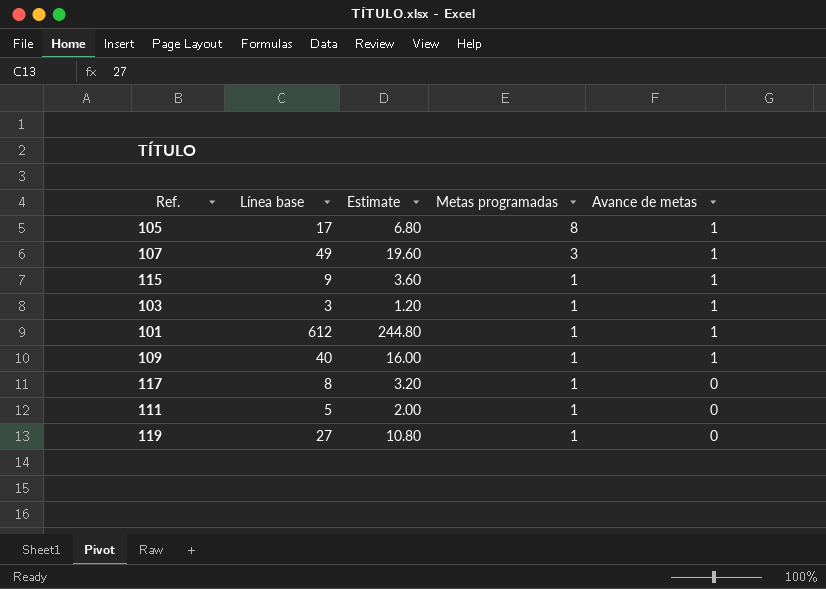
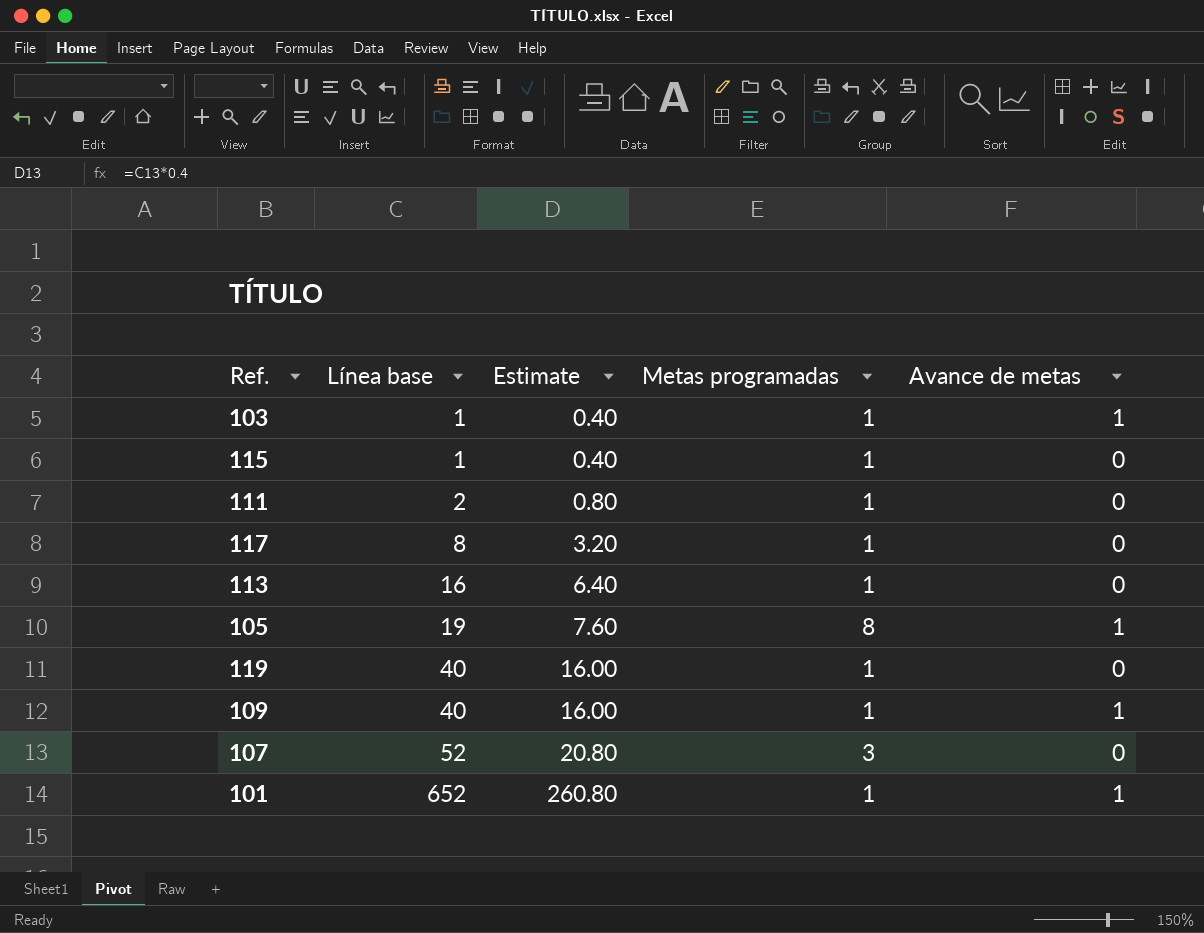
row order: Metas programadas descending -> Línea base ascending
103 | Línea base: 3 -> 1
103 | Estimate: 1.20 -> 0.40
115 | Línea base: 9 -> 1
115 | Estimate: 3.60 -> 0.40
115 | Avance de metas: 1 -> 0
111 | Línea base: 5 -> 2
111 | Estimate: 2.00 -> 0.80
row 113: none -> 16 | 6.40 | 1 | 0
105 | Línea base: 17 -> 19
105 | Estimate: 6.80 -> 7.60
119 | Línea base: 27 -> 40
119 | Estimate: 10.80 -> 16.00
107 | Línea base: 49 -> 52
107 | Estimate: 19.60 -> 20.80
107 | Avance de metas: 1 -> 0
101 | Línea base: 612 -> 652
101 | Estimate: 244.80 -> 260.80

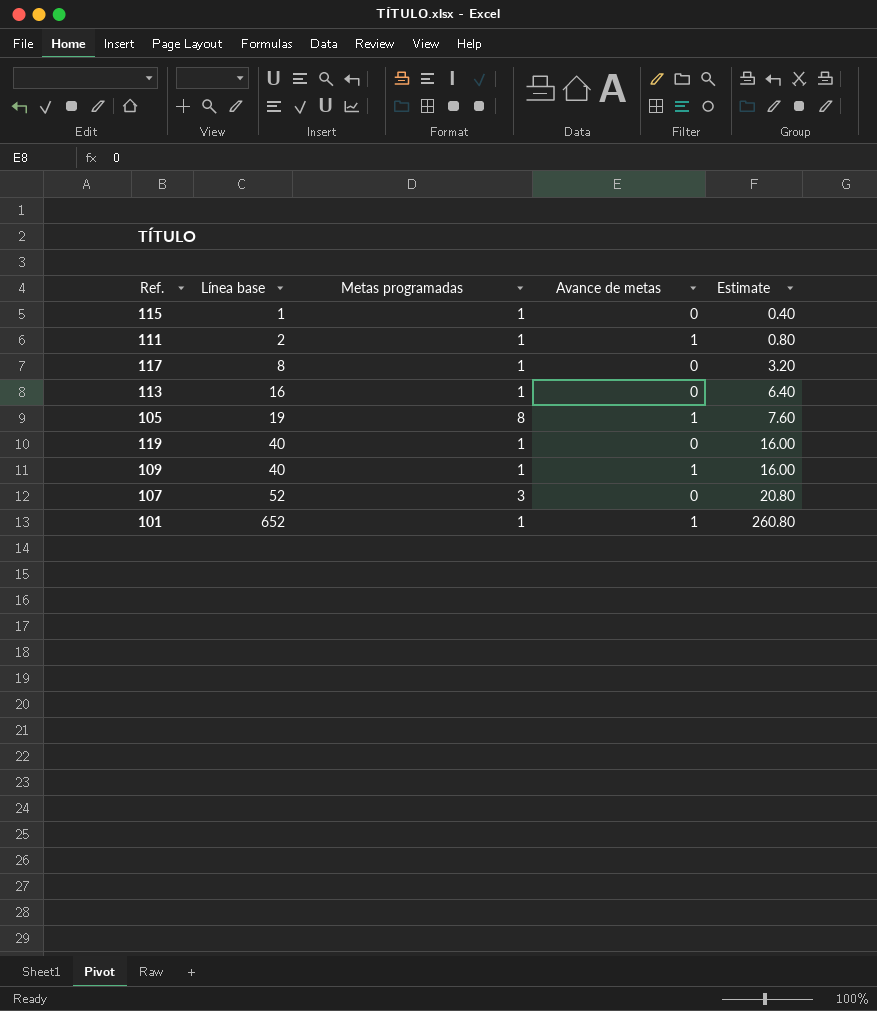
column Estimate | position: 3 -> 5
row 103: 1 | 0.40 | 1 | 1 -> none
111 | Avance de metas: 0 -> 1

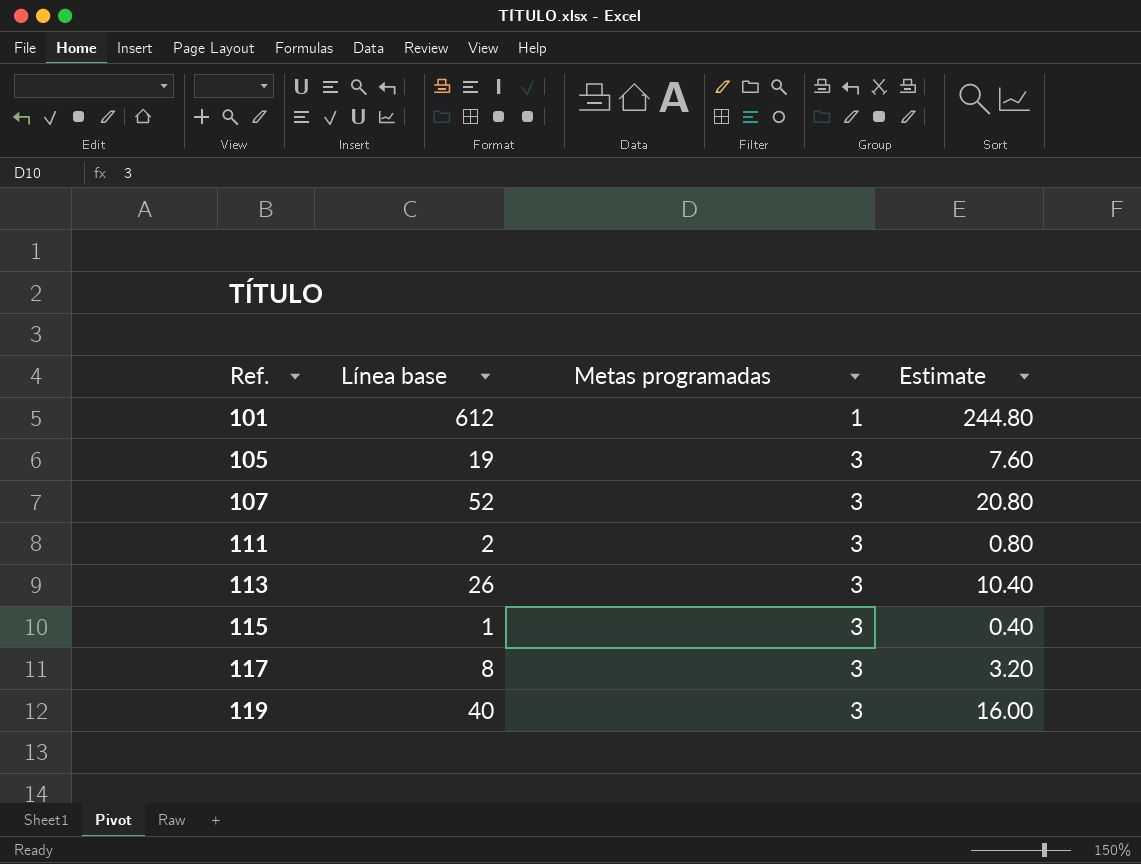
row order: Línea base ascending -> Ref. ascending
column Avance de metas | position: 4 -> none
row 109: 40 | 1 | 1 | 16.00 -> none
101 | Línea base: 652 -> 612
101 | Estimate: 260.80 -> 244.80
105 | Metas programadas: 8 -> 3
111 | Metas programadas: 1 -> 3
113 | Línea base: 16 -> 26
113 | Metas programadas: 1 -> 3
113 | Estimate: 6.40 -> 10.40
115 | Metas programadas: 1 -> 3
117 | Metas programadas: 1 -> 3
119 | Metas programadas: 1 -> 3

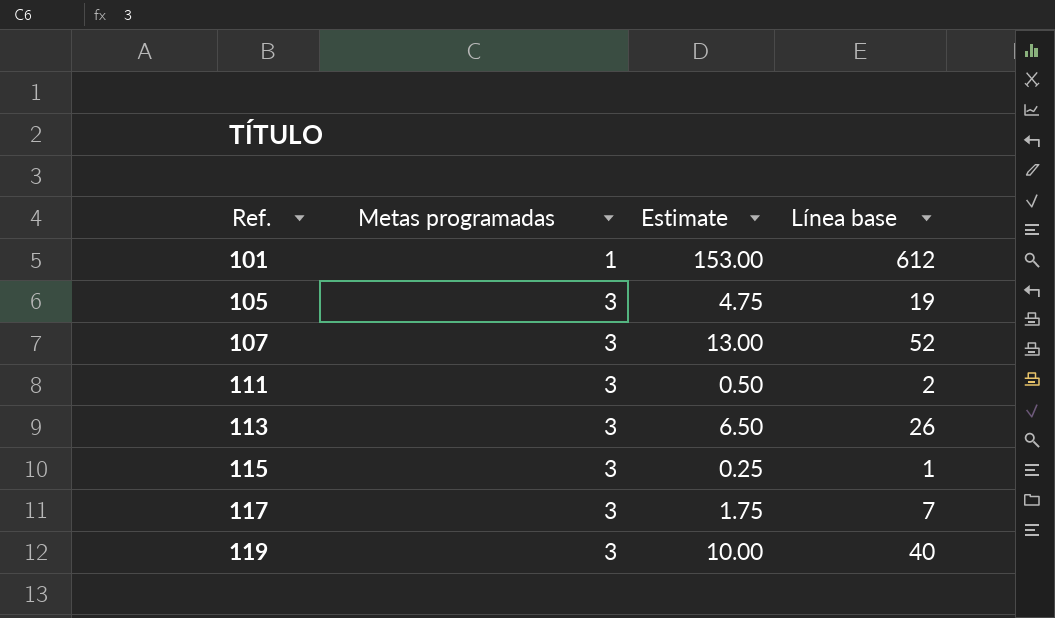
column Estimate | formula: [Línea base] * 0.4 -> [Línea base] * 0.25
column Línea base | position: 2 -> 4
117 | Línea base: 8 -> 7

